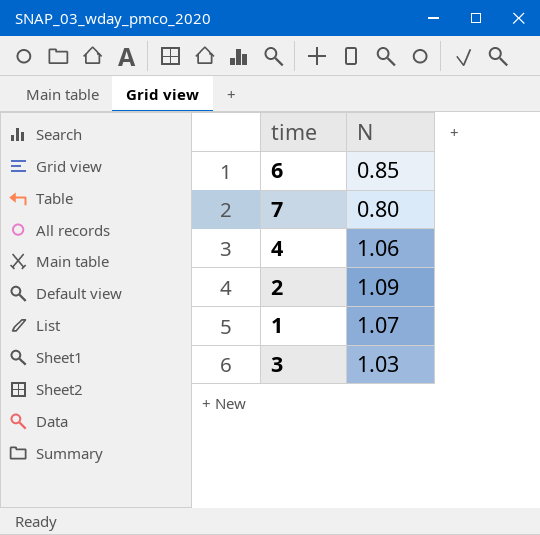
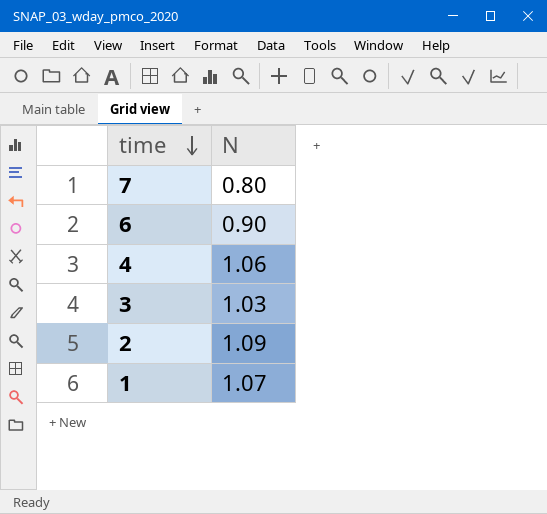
row order: none -> time descending
6 | N: 0.85 -> 0.90

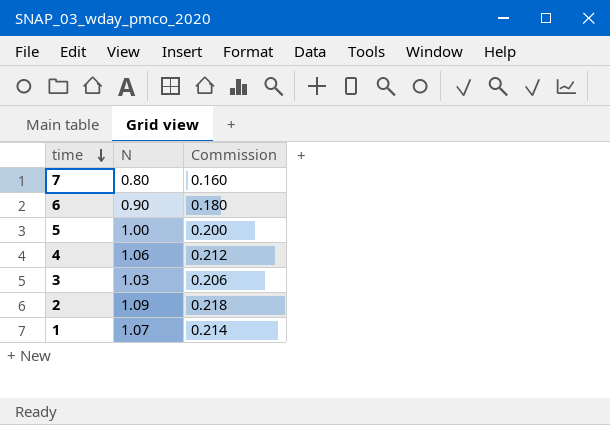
column Commission | formula: none -> [N] * 0.2
row 5: none -> 1.00 | 0.200

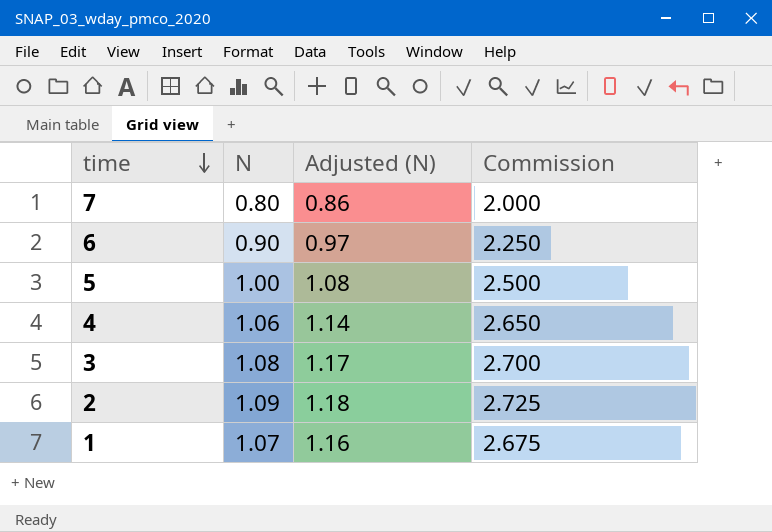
column Adjusted (N) | formula: none -> [N] * 1.08
column Commission | formula: [N] * 0.2 -> [N] * 2.5
3 | N: 1.03 -> 1.08

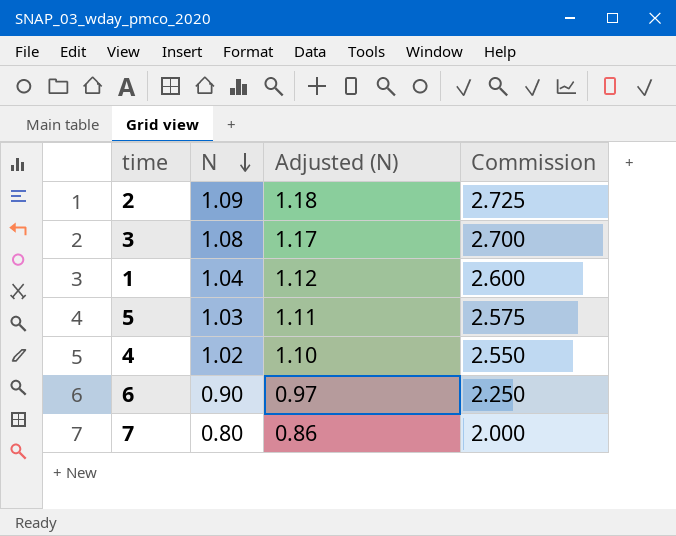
row order: time descending -> N descending
1 | N: 1.07 -> 1.04
1 | Adjusted (N): 1.16 -> 1.12
1 | Commission: 2.675 -> 2.600
5 | N: 1.00 -> 1.03
5 | Adjusted (N): 1.08 -> 1.11
5 | Commission: 2.500 -> 2.575
4 | N: 1.06 -> 1.02
4 | Adjusted (N): 1.14 -> 1.10
4 | Commission: 2.650 -> 2.550

